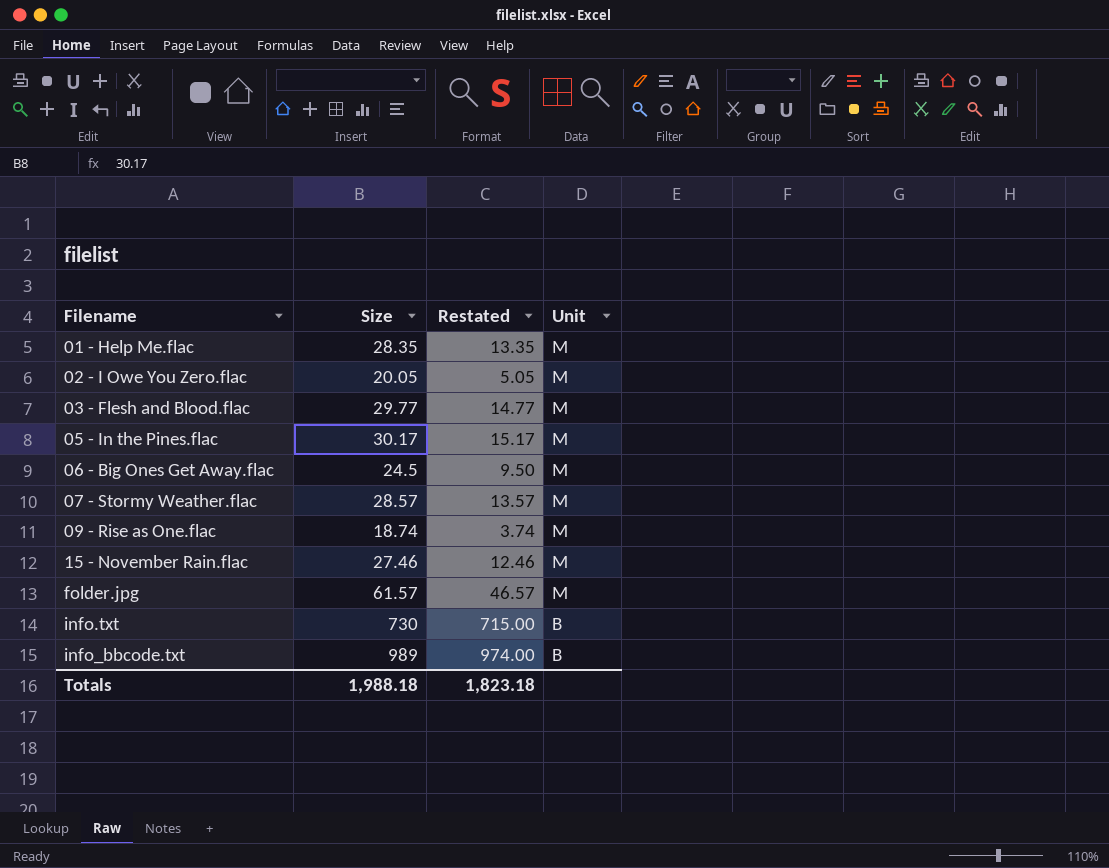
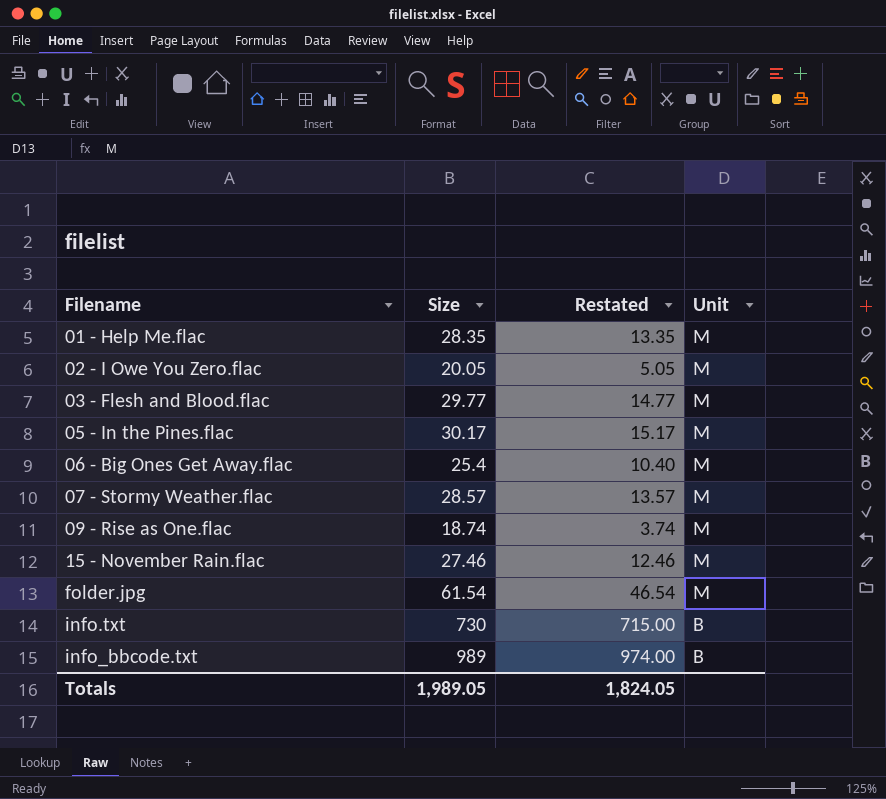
06 - Big Ones Get Away.flac | Size: 24.5 -> 25.4
06 - Big Ones Get Away.flac | Restated: 9.50 -> 10.40
folder.jpg | Size: 61.57 -> 61.54
folder.jpg | Restated: 46.57 -> 46.54
Totals | Size: 1,988.18 -> 1,989.05
Totals | Restated: 1,823.18 -> 1,824.05

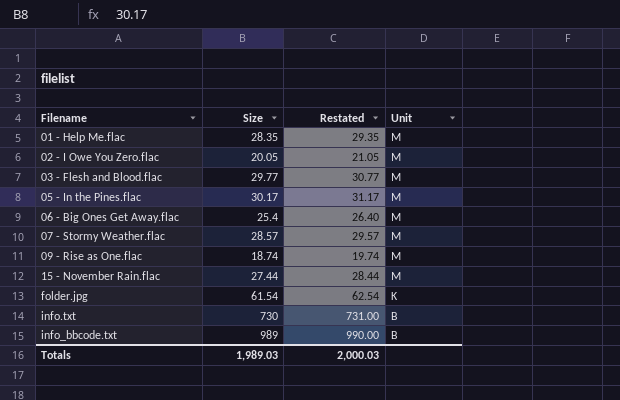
column Restated | formula: [Size] - 15 -> [Size] + 1
15 - November Rain.flac | Size: 27.46 -> 27.44
folder.jpg | Unit: M -> K
Totals | Size: 1,989.05 -> 1,989.03
Totals | Restated: 1,824.05 -> 2,000.03

